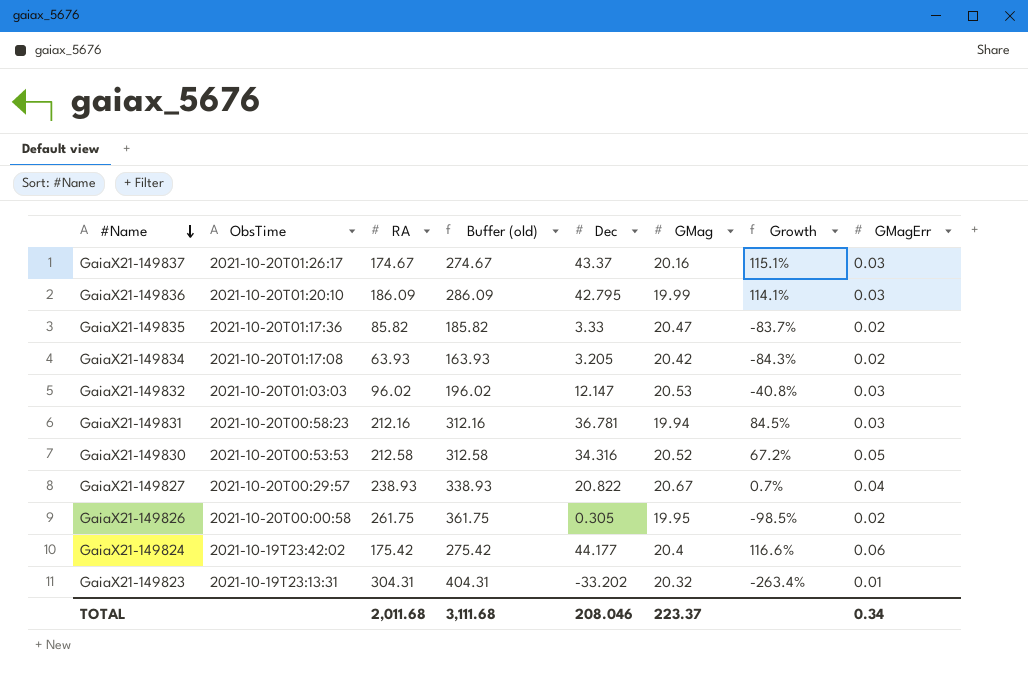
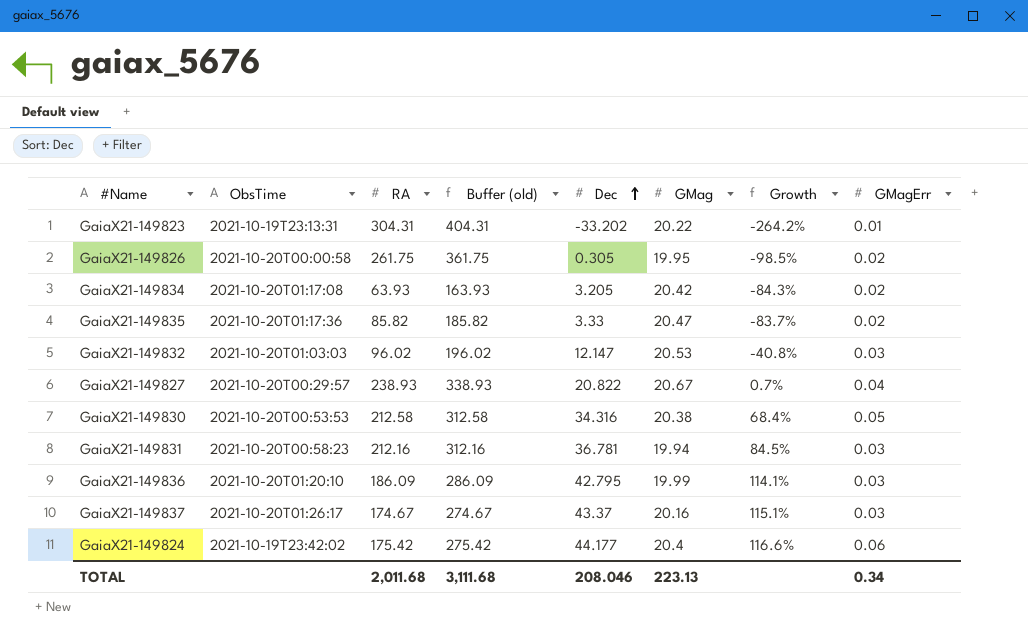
row order: #Name descending -> Dec ascending
GaiaX21-149823 | GMag: 20.32 -> 20.22
GaiaX21-149823 | Growth: -263.4% -> -264.2%
GaiaX21-149830 | GMag: 20.52 -> 20.38
GaiaX21-149830 | Growth: 67.2% -> 68.4%
TOTAL | GMag: 223.37 -> 223.13

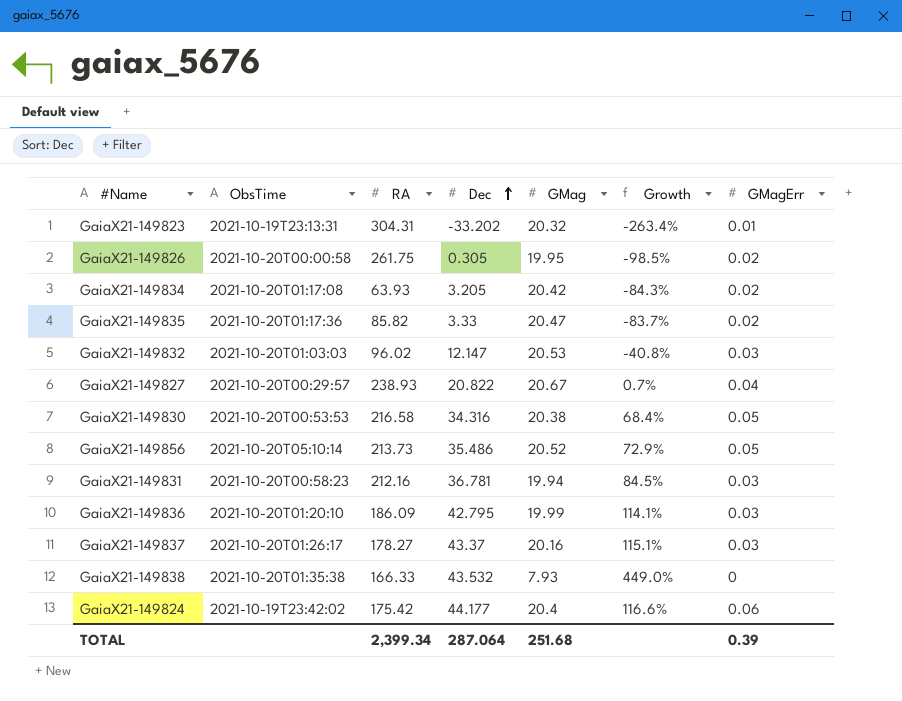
column Buffer (old) | formula: [RA] + 100 -> none
GaiaX21-149823 | GMag: 20.22 -> 20.32
GaiaX21-149823 | Growth: -264.2% -> -263.4%
GaiaX21-149830 | RA: 212.58 -> 216.58
row GaiaX21-149856: none -> 2021-10-20T05:10:14 | 213.73 | 35.486 | 20.52 | 72.9% | 0.05
GaiaX21-149837 | RA: 174.67 -> 178.27
row GaiaX21-149838: none -> 2021-10-20T01:35:38 | 166.33 | 43.532 | 7.93 | 449.0% | 0
TOTAL | RA: 2,011.68 -> 2,399.34
TOTAL | Dec: 208.046 -> 287.064
TOTAL | GMag: 223.13 -> 251.68
TOTAL | GMagErr: 0.34 -> 0.39

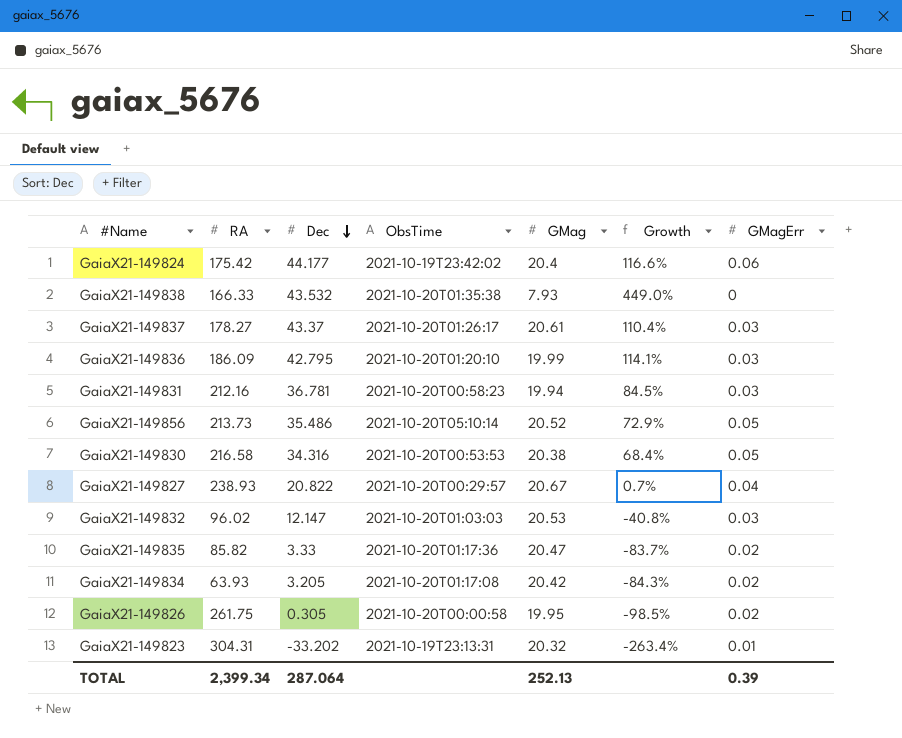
row order: Dec ascending -> Dec descending
column ObsTime | position: 2 -> 4
GaiaX21-149837 | GMag: 20.16 -> 20.61
GaiaX21-149837 | Growth: 115.1% -> 110.4%
TOTAL | GMag: 251.68 -> 252.13

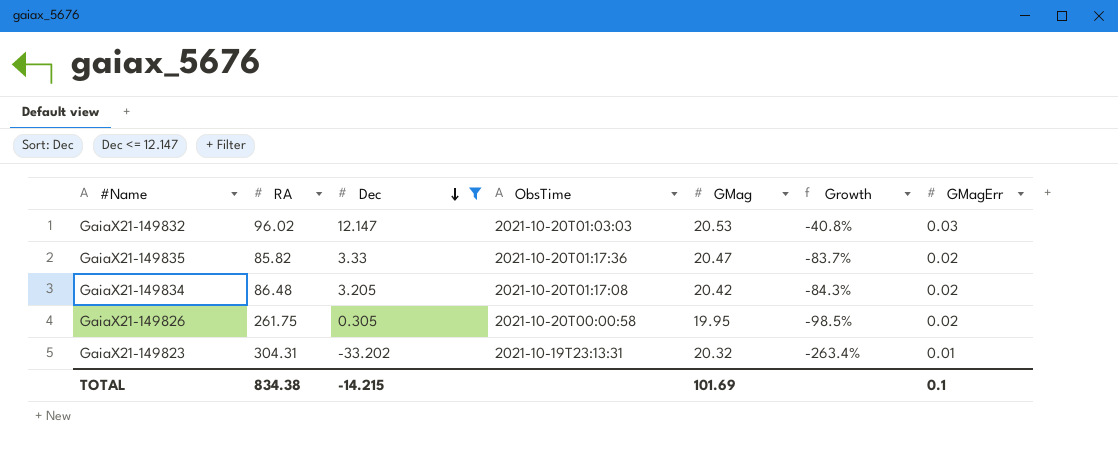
filter: none -> Dec <= 12.147
GaiaX21-149834 | RA: 63.93 -> 86.48
TOTAL | RA: 2,399.34 -> 834.38
TOTAL | Dec: 287.064 -> -14.215
TOTAL | GMag: 252.13 -> 101.69
TOTAL | GMagErr: 0.39 -> 0.1

